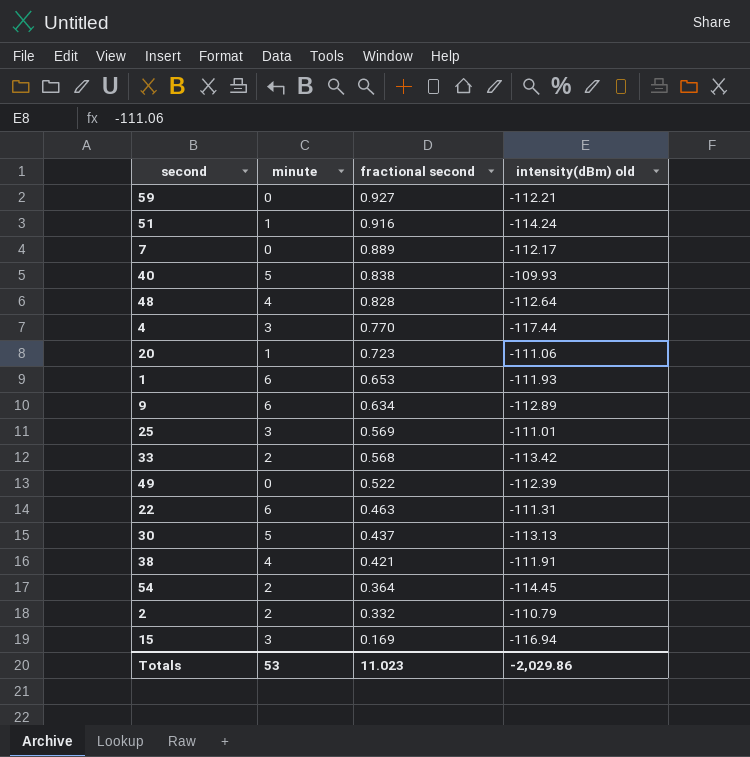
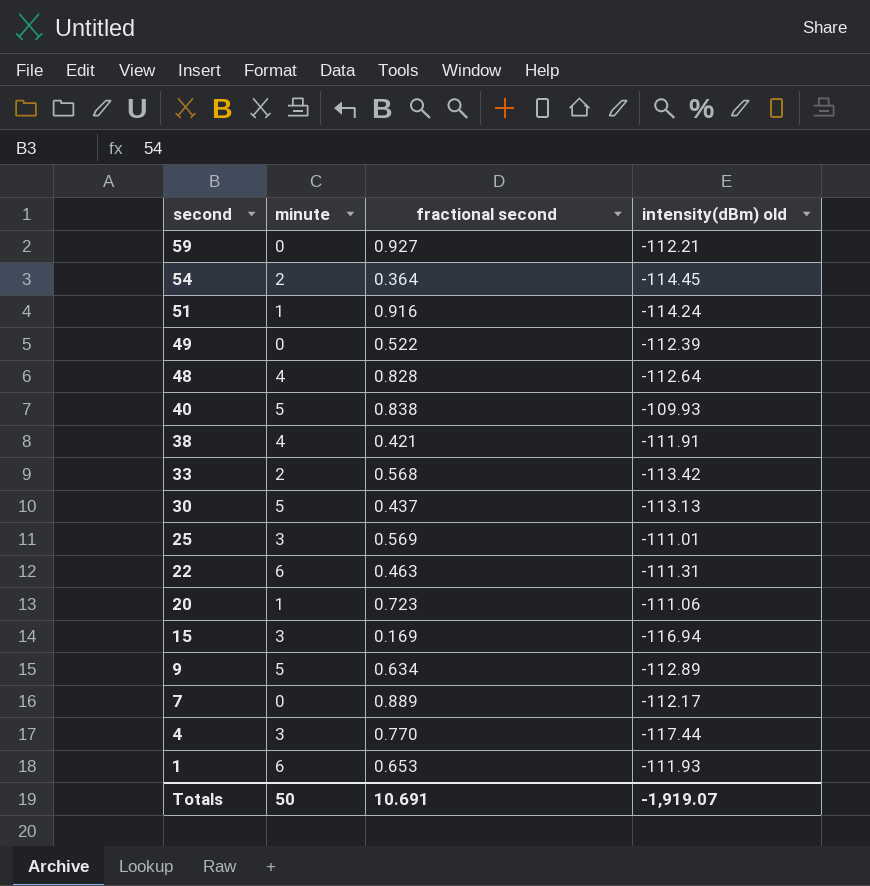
row order: fractional second descending -> second descending
row 2: 2 | 0.332 | -110.79 -> none
9 | minute: 6 -> 5
Totals | minute: 53 -> 50
Totals | fractional second: 11.023 -> 10.691
Totals | intensity(dBm) old: -2,029.86 -> -1,919.07

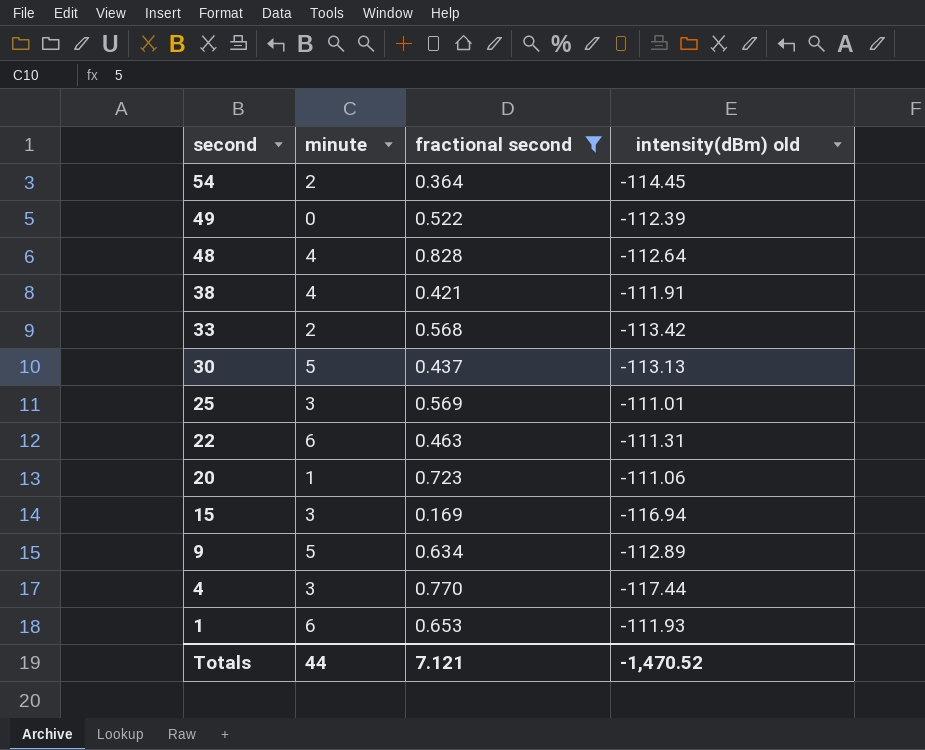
filter: none -> fractional second <= 0.828
Totals | minute: 50 -> 44
Totals | fractional second: 10.691 -> 7.121
Totals | intensity(dBm) old: -1,919.07 -> -1,470.52

